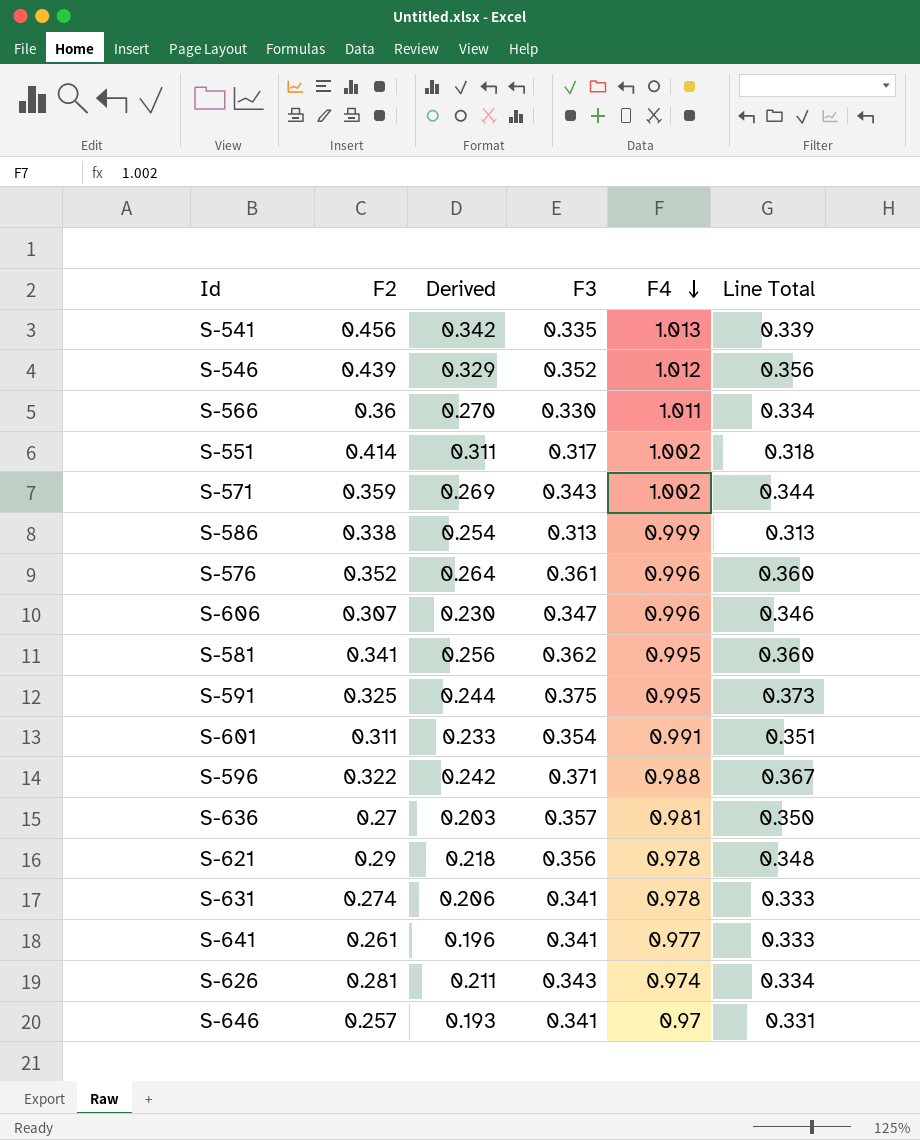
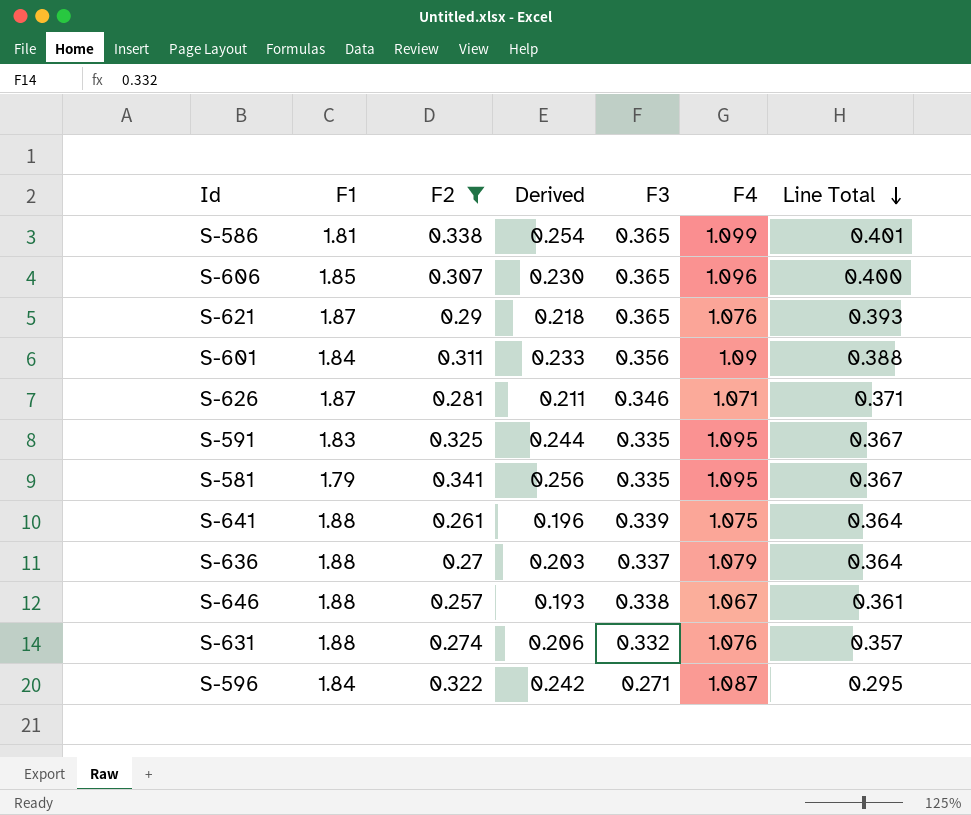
filter: none -> F2 <= 0.341
row order: F4 descending -> Line Total descending
column F1 | position: none -> 2
S-586 | F3: 0.313 -> 0.365
S-586 | F4: 0.999 -> 1.099
S-586 | Line Total: 0.313 -> 0.401
S-606 | F3: 0.347 -> 0.365
S-606 | F4: 0.996 -> 1.096
S-606 | Line Total: 0.346 -> 0.400
S-621 | F3: 0.356 -> 0.365
S-621 | F4: 0.978 -> 1.076
S-621 | Line Total: 0.348 -> 0.393
S-601 | F3: 0.354 -> 0.356
S-601 | F4: 0.991 -> 1.09
S-601 | Line Total: 0.351 -> 0.388
S-626 | F3: 0.343 -> 0.346
S-626 | F4: 0.974 -> 1.071
S-626 | Line Total: 0.334 -> 0.371
S-591 | F3: 0.375 -> 0.335
S-591 | F4: 0.995 -> 1.095
S-591 | Line Total: 0.373 -> 0.367
S-581 | F3: 0.362 -> 0.335
S-581 | F4: 0.995 -> 1.095
S-581 | Line Total: 0.360 -> 0.367
S-641 | F3: 0.341 -> 0.339
S-641 | F4: 0.977 -> 1.075
S-641 | Line Total: 0.333 -> 0.364
S-636 | F3: 0.357 -> 0.337
S-636 | F4: 0.981 -> 1.079
S-636 | Line Total: 0.350 -> 0.364
S-646 | F3: 0.341 -> 0.338
S-646 | F4: 0.97 -> 1.067
S-646 | Line Total: 0.331 -> 0.361
S-631 | F3: 0.341 -> 0.332
S-631 | F4: 0.978 -> 1.076
S-631 | Line Total: 0.333 -> 0.357
S-596 | F3: 0.371 -> 0.271
S-596 | F4: 0.988 -> 1.087
S-596 | Line Total: 0.367 -> 0.295

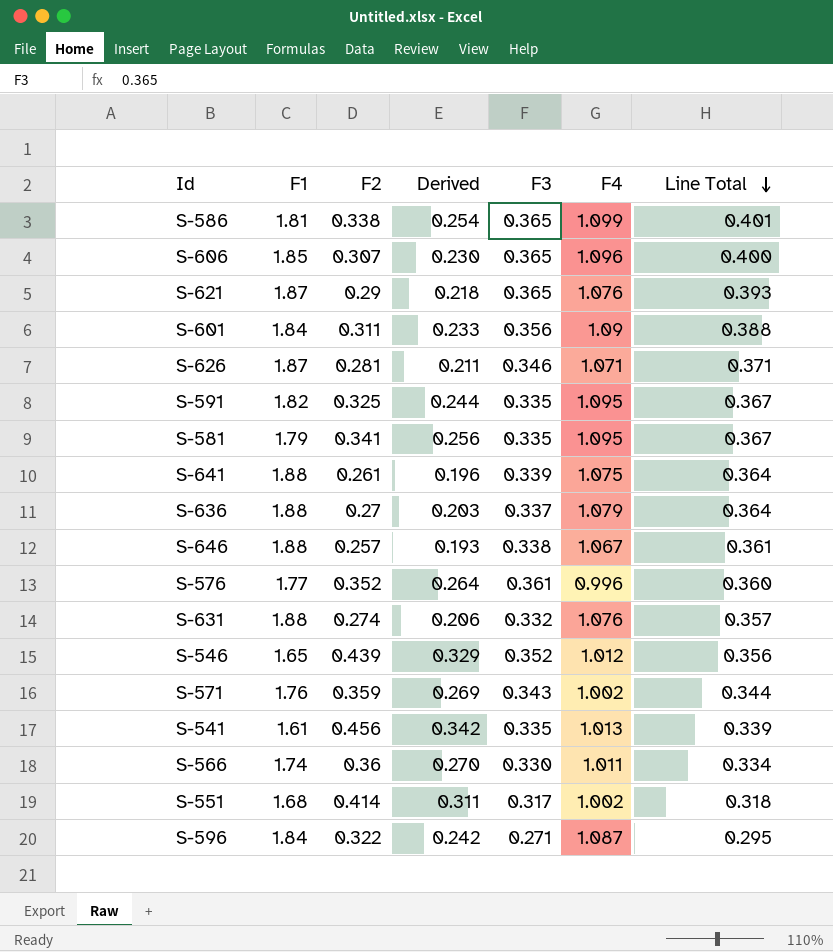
filter: F2 <= 0.341 -> none
S-591 | F1: 1.83 -> 1.82

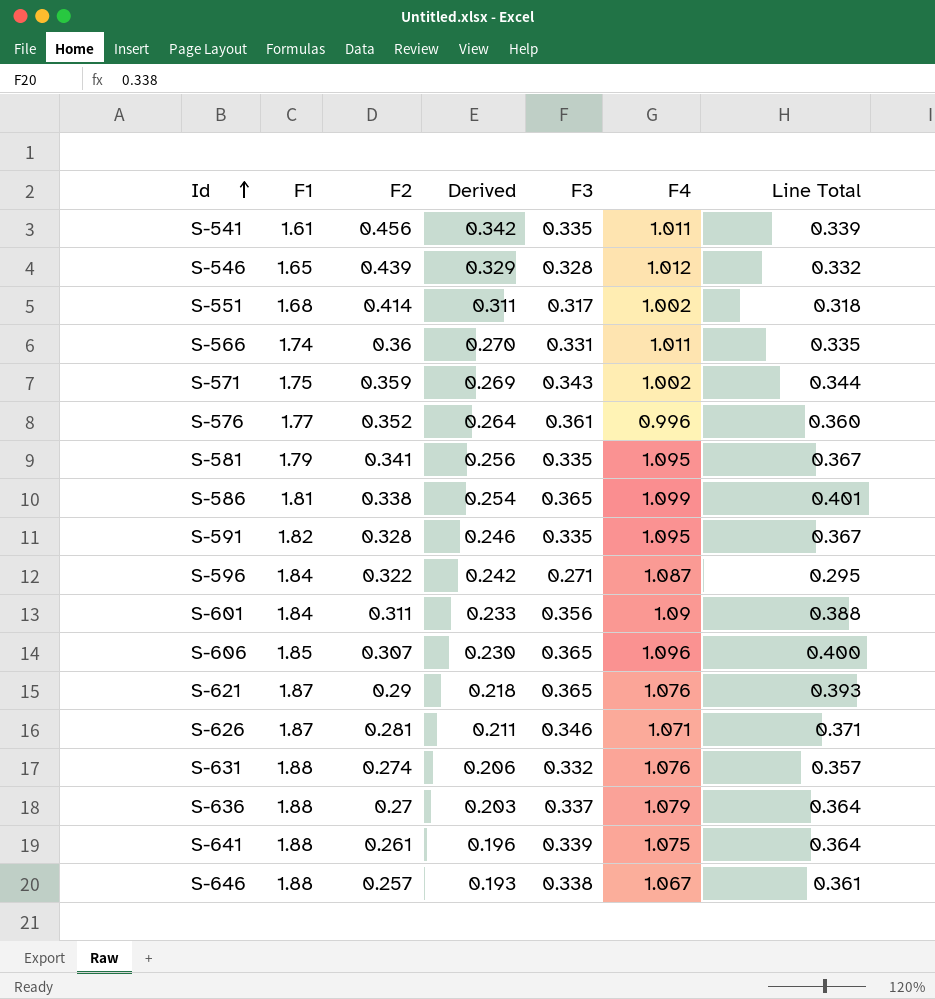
row order: Line Total descending -> Id ascending
S-541 | F4: 1.013 -> 1.011
S-546 | F3: 0.352 -> 0.328
S-546 | Line Total: 0.356 -> 0.332
S-566 | F3: 0.330 -> 0.331
S-566 | Line Total: 0.334 -> 0.335
S-571 | F1: 1.76 -> 1.75
S-591 | F2: 0.325 -> 0.328
S-591 | Derived: 0.244 -> 0.246

